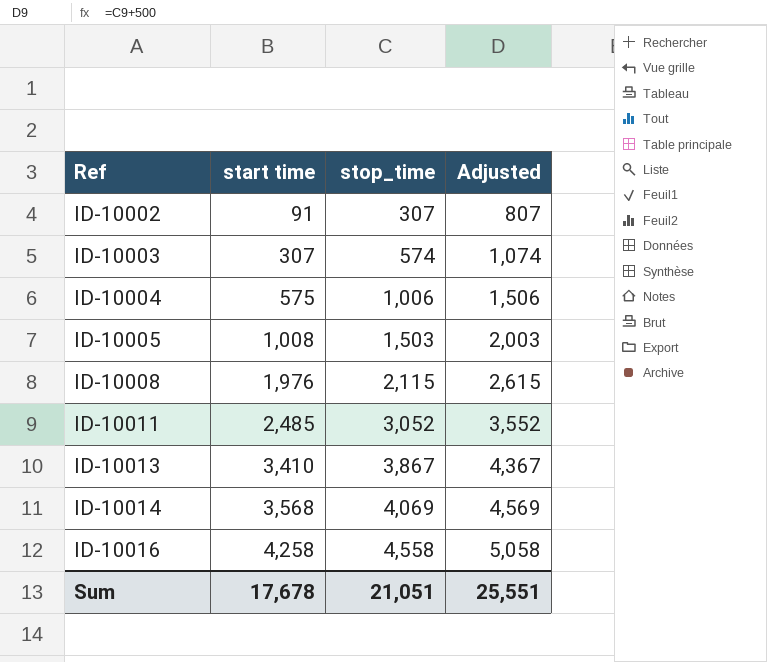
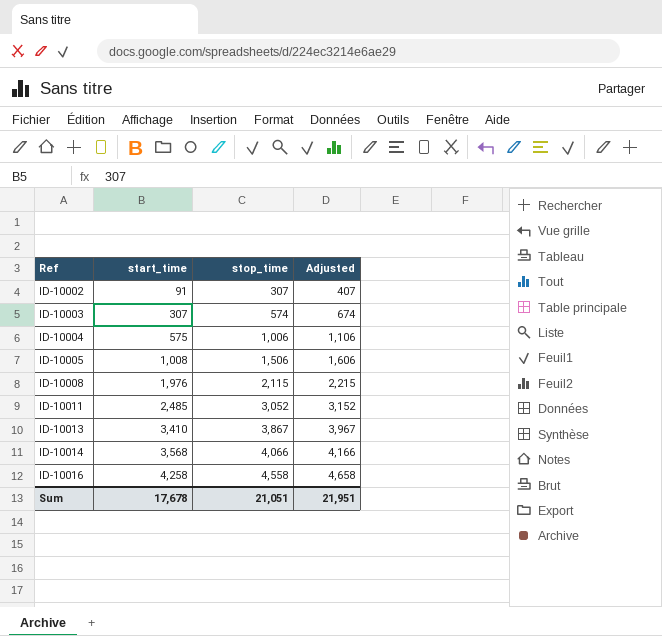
column name: start time -> start_time
column Adjusted | formula: [stop_time] + 500 -> [stop_time] + 100
ID-10005 | stop_time: 1,503 -> 1,506
ID-10014 | stop_time: 4,069 -> 4,066
Sum | Adjusted: 25,551 -> 21,951

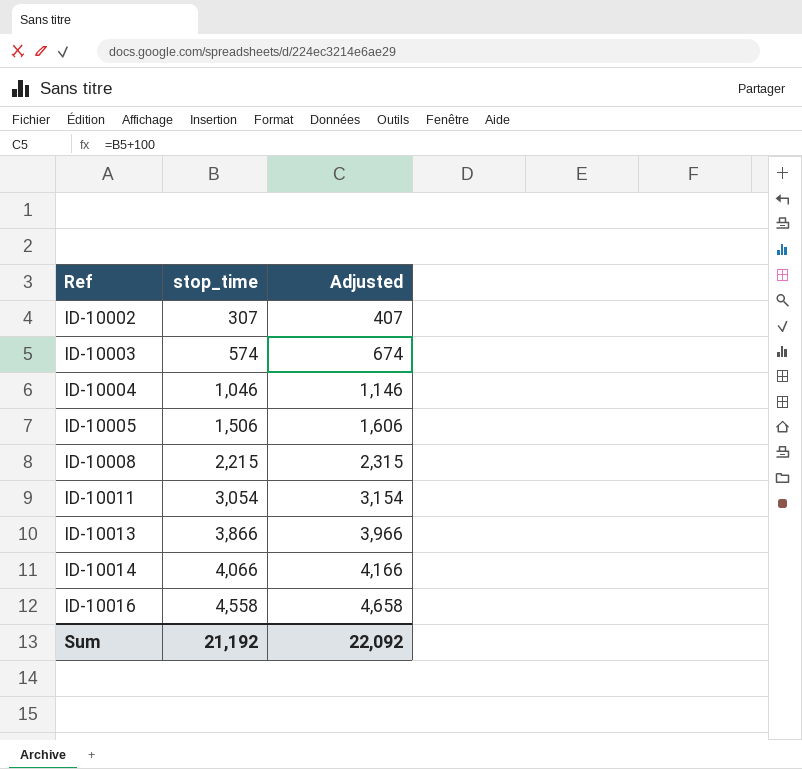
column start_time | position: 2 -> none
ID-10004 | stop_time: 1,006 -> 1,046
ID-10004 | Adjusted: 1,106 -> 1,146
ID-10008 | stop_time: 2,115 -> 2,215
ID-10008 | Adjusted: 2,215 -> 2,315
ID-10011 | stop_time: 3,052 -> 3,054
ID-10011 | Adjusted: 3,152 -> 3,154
ID-10013 | stop_time: 3,867 -> 3,866
ID-10013 | Adjusted: 3,967 -> 3,966
Sum | stop_time: 21,051 -> 21,192
Sum | Adjusted: 21,951 -> 22,092

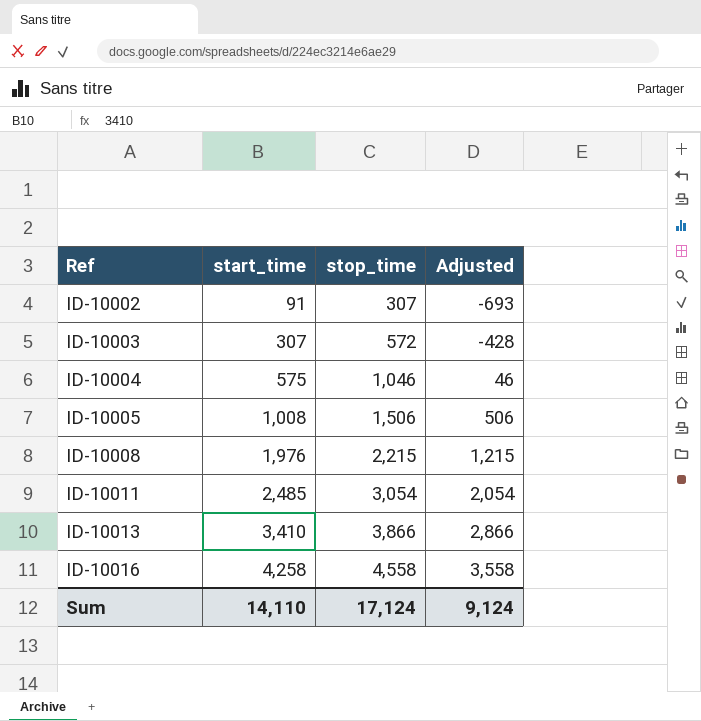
column start_time | position: none -> 2
column Adjusted | formula: [stop_time] + 100 -> [stop_time] - 1000
row ID-10014: 4,066 | 4,166 -> none
ID-10003 | stop_time: 574 -> 572
Sum | stop_time: 21,192 -> 17,124
Sum | Adjusted: 22,092 -> 9,124

